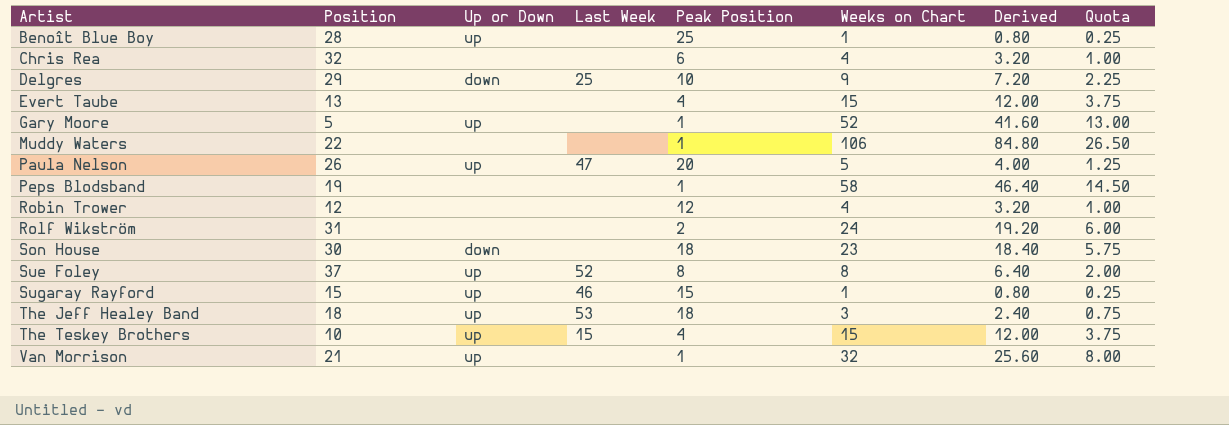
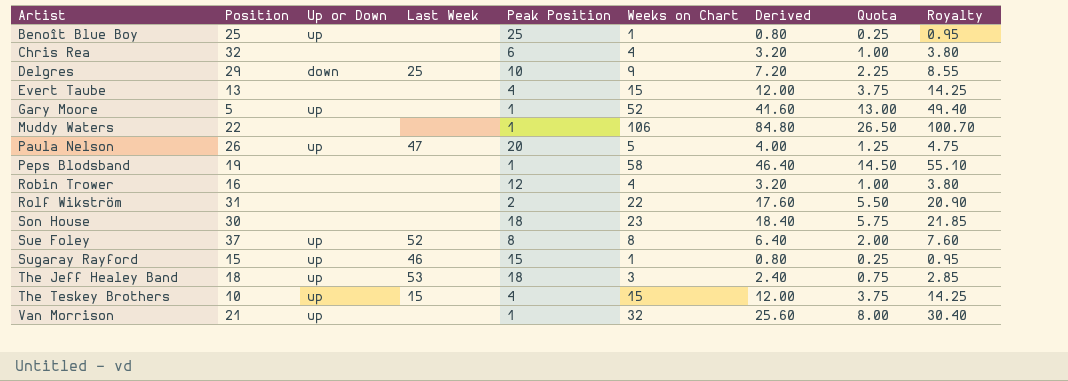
column Royalty | formula: none -> [Weeks on Chart] * 0.95
Benoît Blue Boy | Position: 28 -> 25
Robin Trower | Position: 12 -> 16
Rolf Wikström | Weeks on Chart: 24 -> 22
Rolf Wikström | Derived: 19.20 -> 17.60
Rolf Wikström | Quota: 6.00 -> 5.50
Son House | Up or Down: down -> none

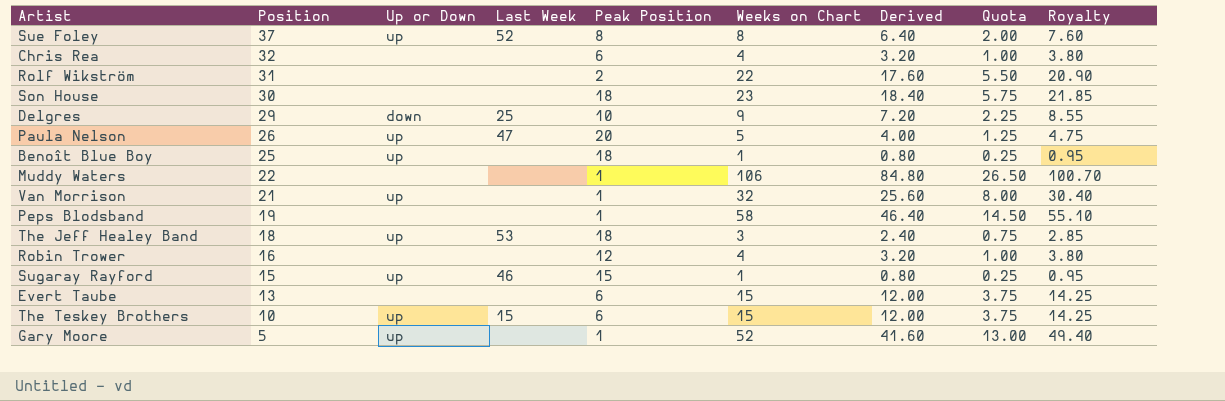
row order: Artist ascending -> Position descending
Benoît Blue Boy | Peak Position: 25 -> 18
Evert Taube | Peak Position: 4 -> 6
The Teskey Brothers | Peak Position: 4 -> 6

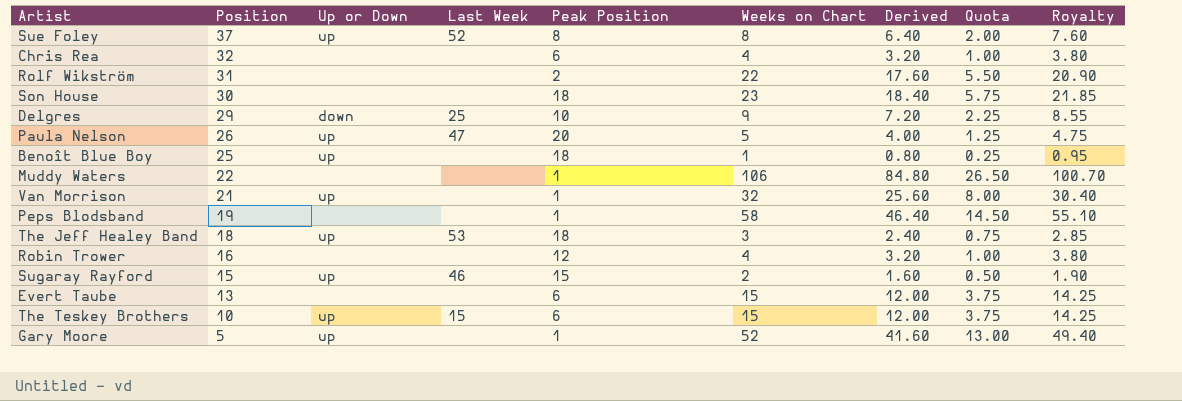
Sugaray Rayford | Weeks on Chart: 1 -> 2
Sugaray Rayford | Derived: 0.80 -> 1.60
Sugaray Rayford | Quota: 0.25 -> 0.50
Sugaray Rayford | Royalty: 0.95 -> 1.90

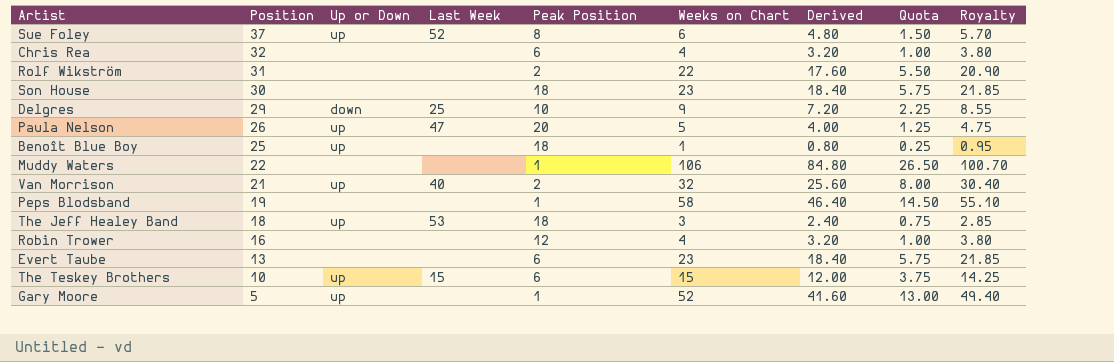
row Sugaray Rayford: 15 | up | 46 | 15 | 2 | 1.60 | 0.50 | 1.90 -> none
Sue Foley | Weeks on Chart: 8 -> 6
Sue Foley | Derived: 6.40 -> 4.80
Sue Foley | Quota: 2.00 -> 1.50
Sue Foley | Royalty: 7.60 -> 5.70
Van Morrison | Last Week: none -> 40
Van Morrison | Peak Position: 1 -> 2
Evert Taube | Weeks on Chart: 15 -> 23
Evert Taube | Derived: 12.00 -> 18.40
Evert Taube | Quota: 3.75 -> 5.75
Evert Taube | Royalty: 14.25 -> 21.85

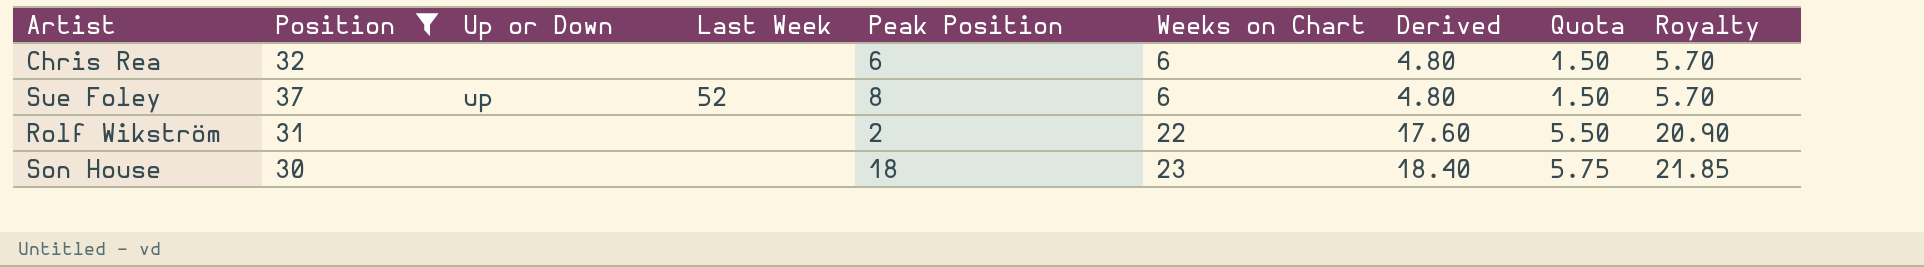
filter: none -> Position >= 30
row order: Position descending -> Weeks on Chart ascending
Chris Rea | Weeks on Chart: 4 -> 6
Chris Rea | Derived: 3.20 -> 4.80
Chris Rea | Quota: 1.00 -> 1.50
Chris Rea | Royalty: 3.80 -> 5.70

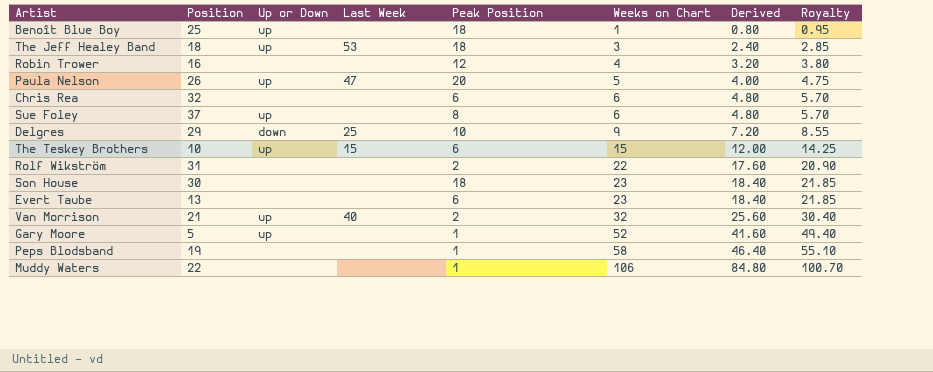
filter: Position >= 30 -> none
column Quota | formula: [Weeks on Chart] * 0.25 -> none
Sue Foley | Last Week: 52 -> none

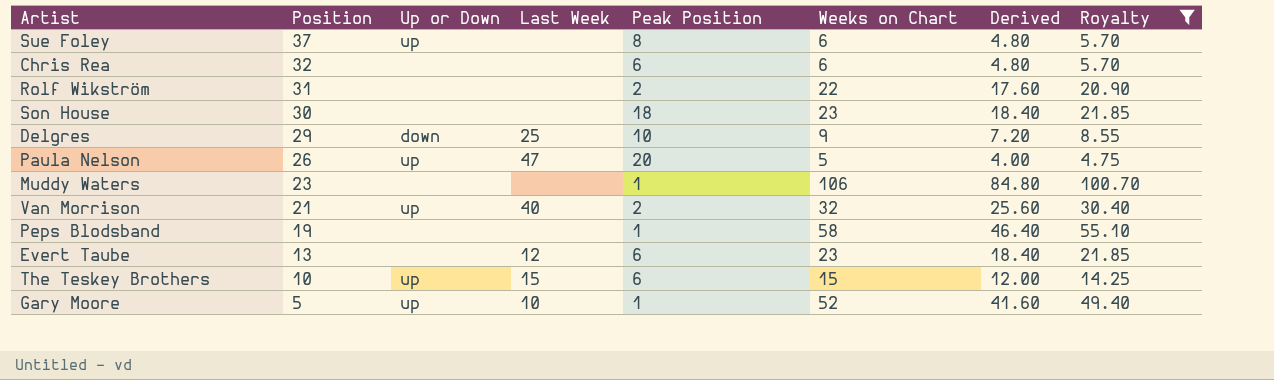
filter: none -> Royalty >= 4.75
row order: Weeks on Chart ascending -> Position descending
Muddy Waters | Position: 22 -> 23
Evert Taube | Last Week: none -> 12
Gary Moore | Last Week: none -> 10

